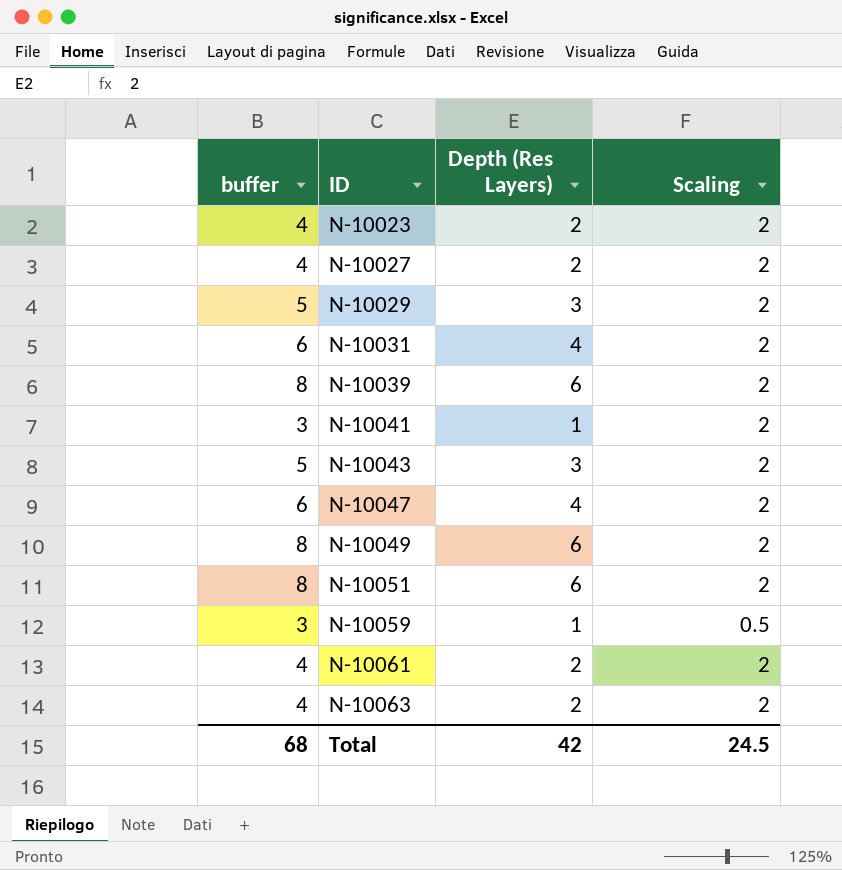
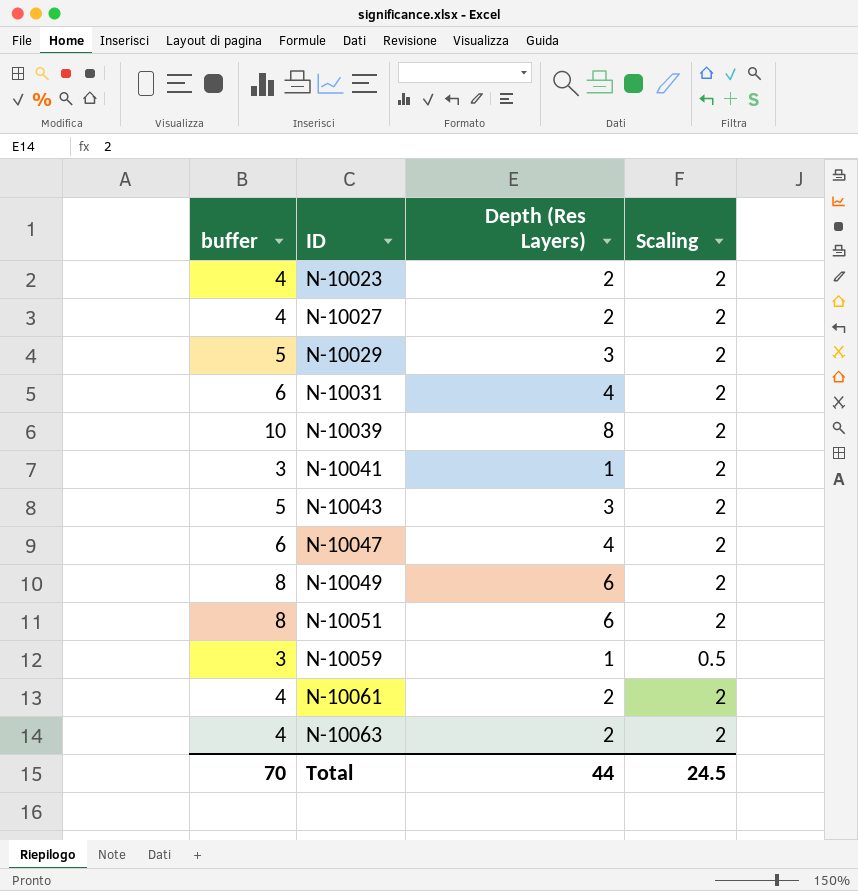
N-10039 | buffer: 8 -> 10
N-10039 | Depth (Res Layers): 6 -> 8
Total | buffer: 68 -> 70
Total | Depth (Res Layers): 42 -> 44

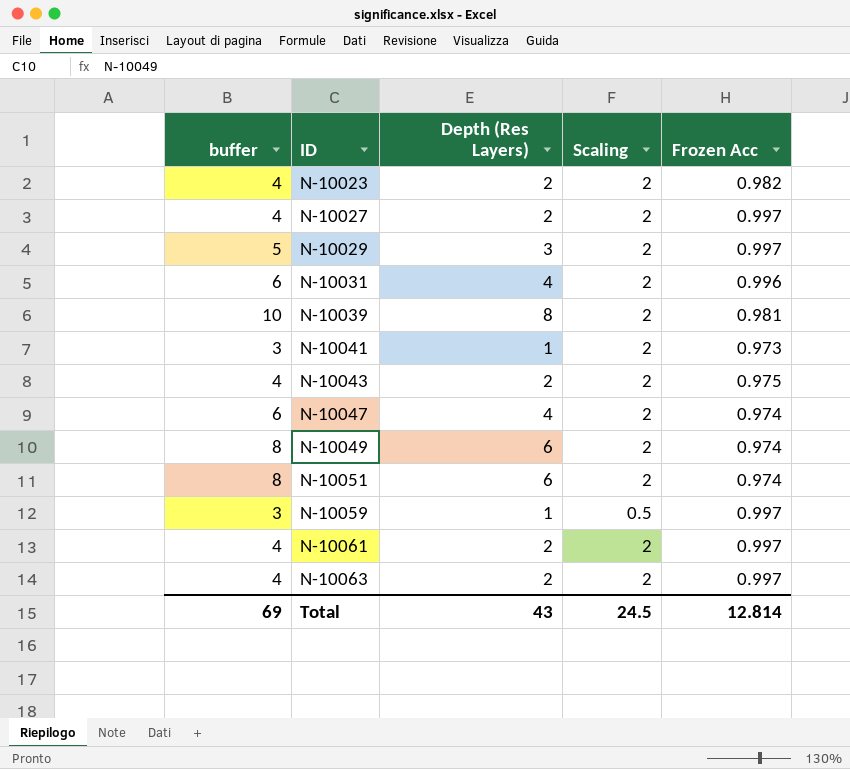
column Frozen Acc | position: none -> 5
N-10043 | buffer: 5 -> 4
N-10043 | Depth (Res Layers): 3 -> 2
Total | buffer: 70 -> 69
Total | Depth (Res Layers): 44 -> 43

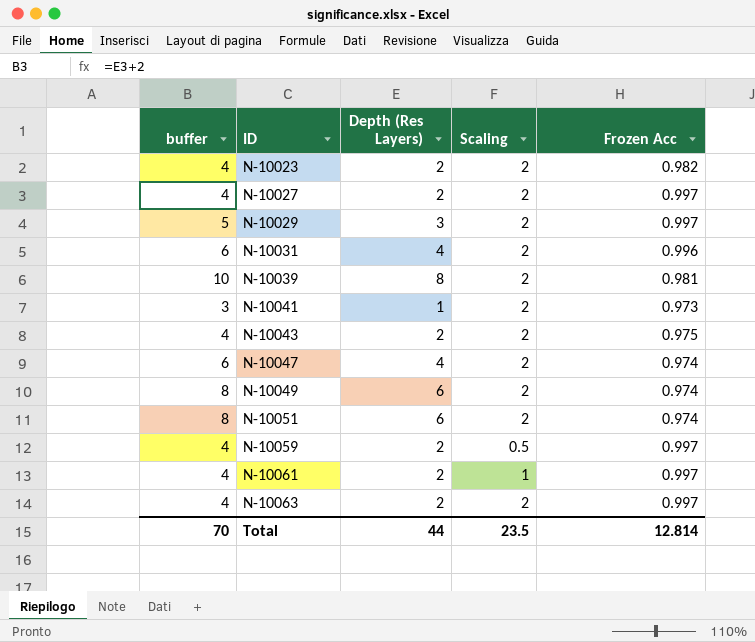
N-10059 | buffer: 3 -> 4
N-10059 | Depth (Res Layers): 1 -> 2
N-10061 | Scaling: 2 -> 1
Total | buffer: 69 -> 70
Total | Depth (Res Layers): 43 -> 44
Total | Scaling: 24.5 -> 23.5

